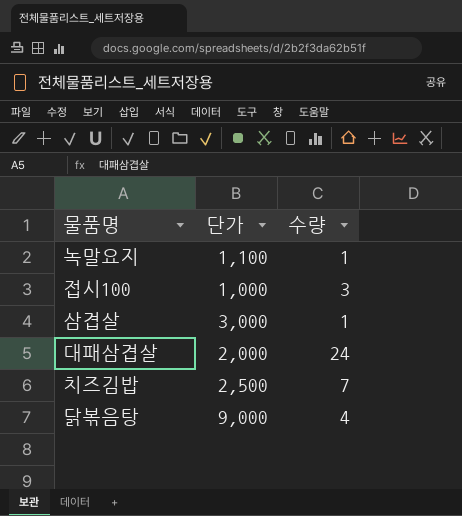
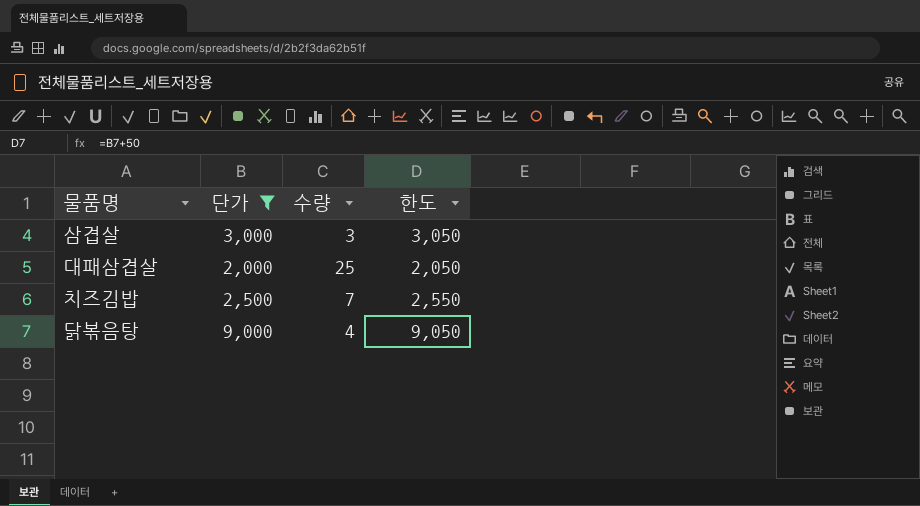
filter: none -> 단가 >= 2,000
column 한도 | formula: none -> [단가] + 50
삼겹살 | 수량: 1 -> 3
대패삼겹살 | 수량: 24 -> 25

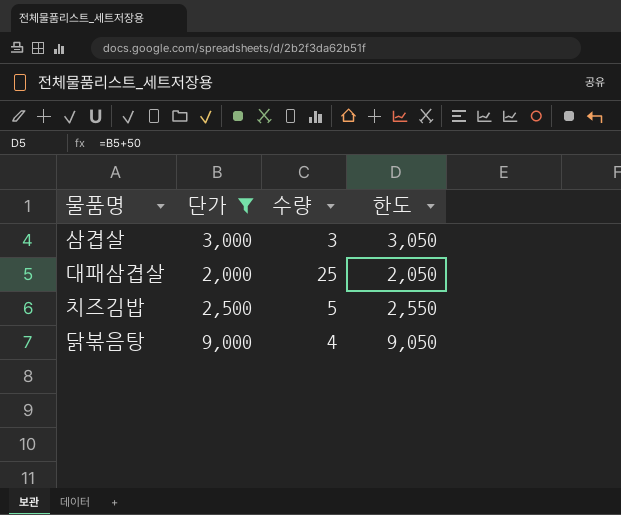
치즈김밥 | 수량: 7 -> 5

